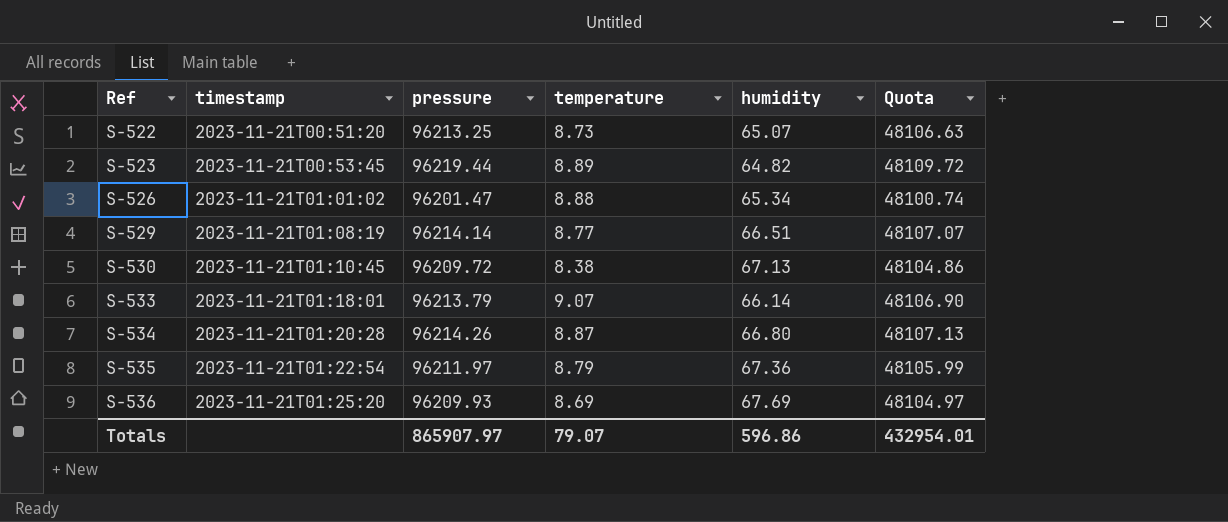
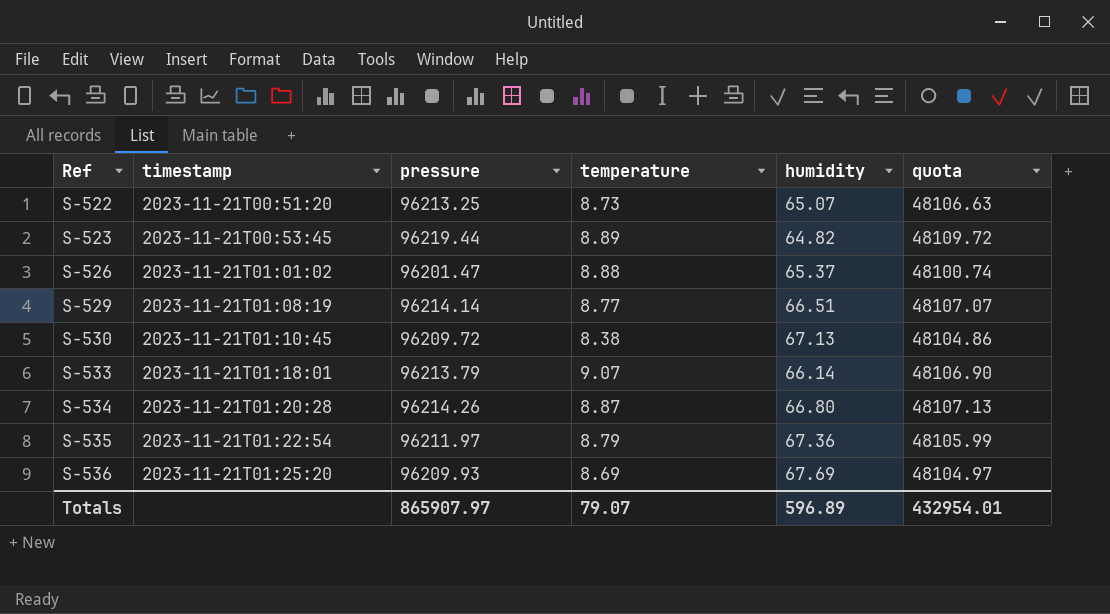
column name: Quota -> quota
S-526 | humidity: 65.34 -> 65.37
Totals | humidity: 596.86 -> 596.89

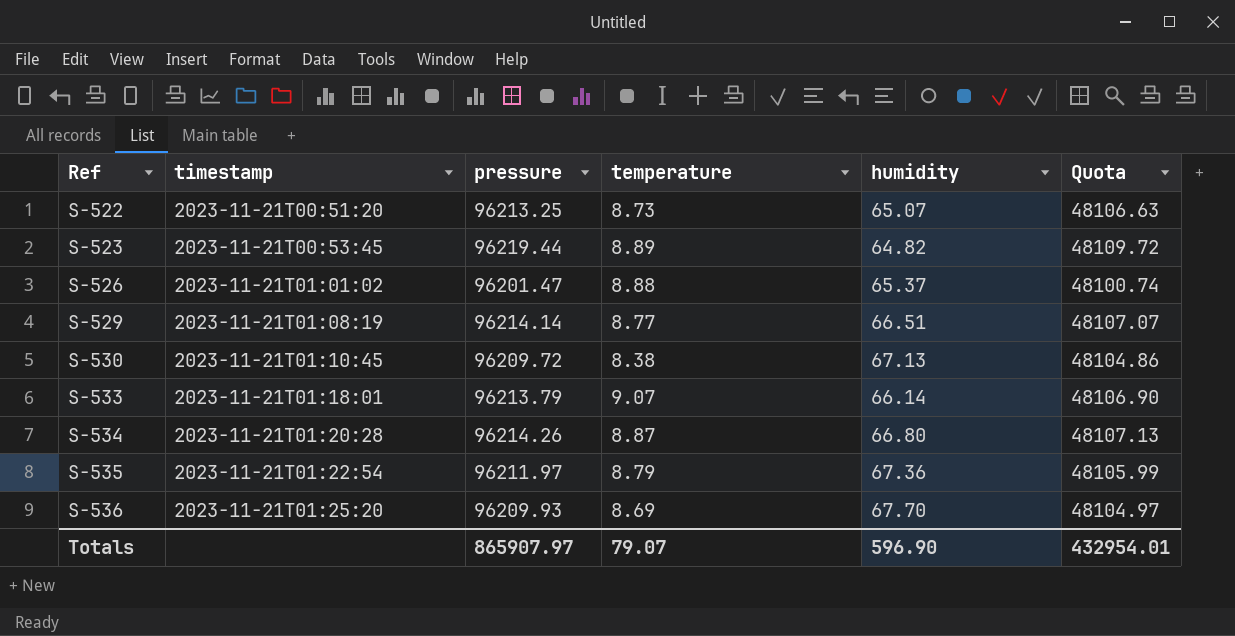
column name: quota -> Quota
S-536 | humidity: 67.69 -> 67.70
Totals | humidity: 596.89 -> 596.90

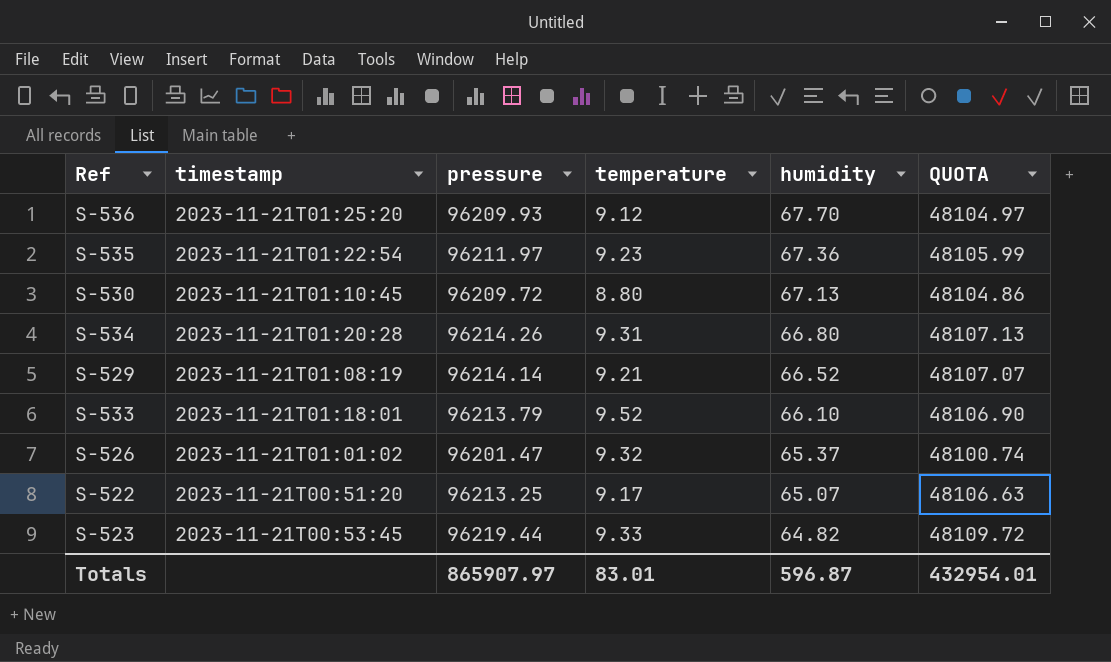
row order: Ref ascending -> humidity descending
column name: Quota -> QUOTA
S-536 | temperature: 8.69 -> 9.12
S-535 | temperature: 8.79 -> 9.23
S-530 | temperature: 8.38 -> 8.80
S-534 | temperature: 8.87 -> 9.31
S-529 | temperature: 8.77 -> 9.21
S-529 | humidity: 66.51 -> 66.52
S-533 | temperature: 9.07 -> 9.52
S-533 | humidity: 66.14 -> 66.10
S-526 | temperature: 8.88 -> 9.32
S-522 | temperature: 8.73 -> 9.17
S-523 | temperature: 8.89 -> 9.33
Totals | temperature: 79.07 -> 83.01
Totals | humidity: 596.90 -> 596.87

